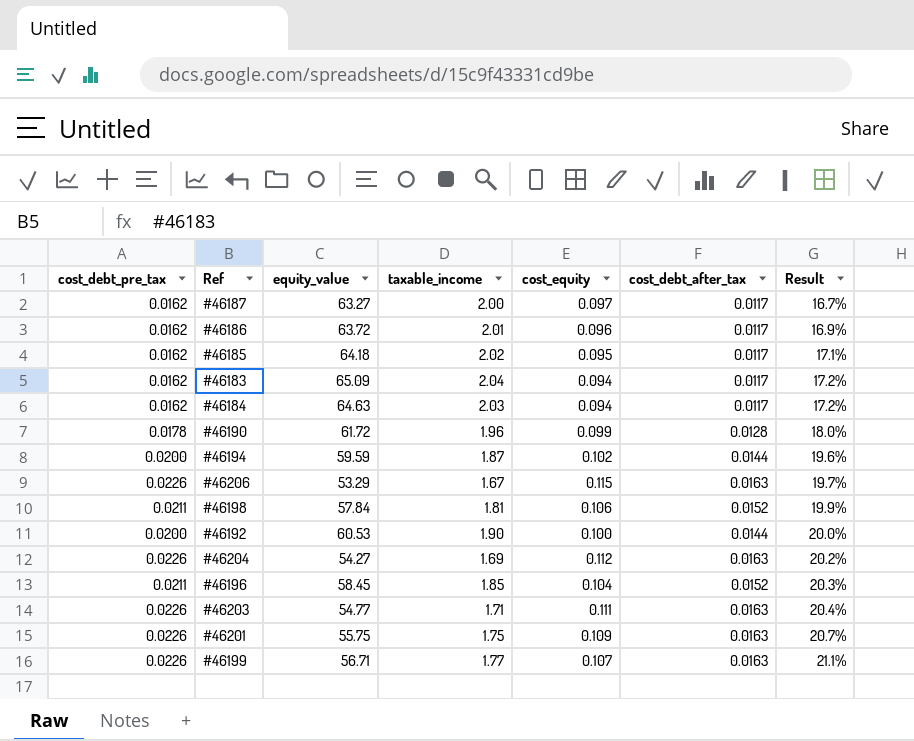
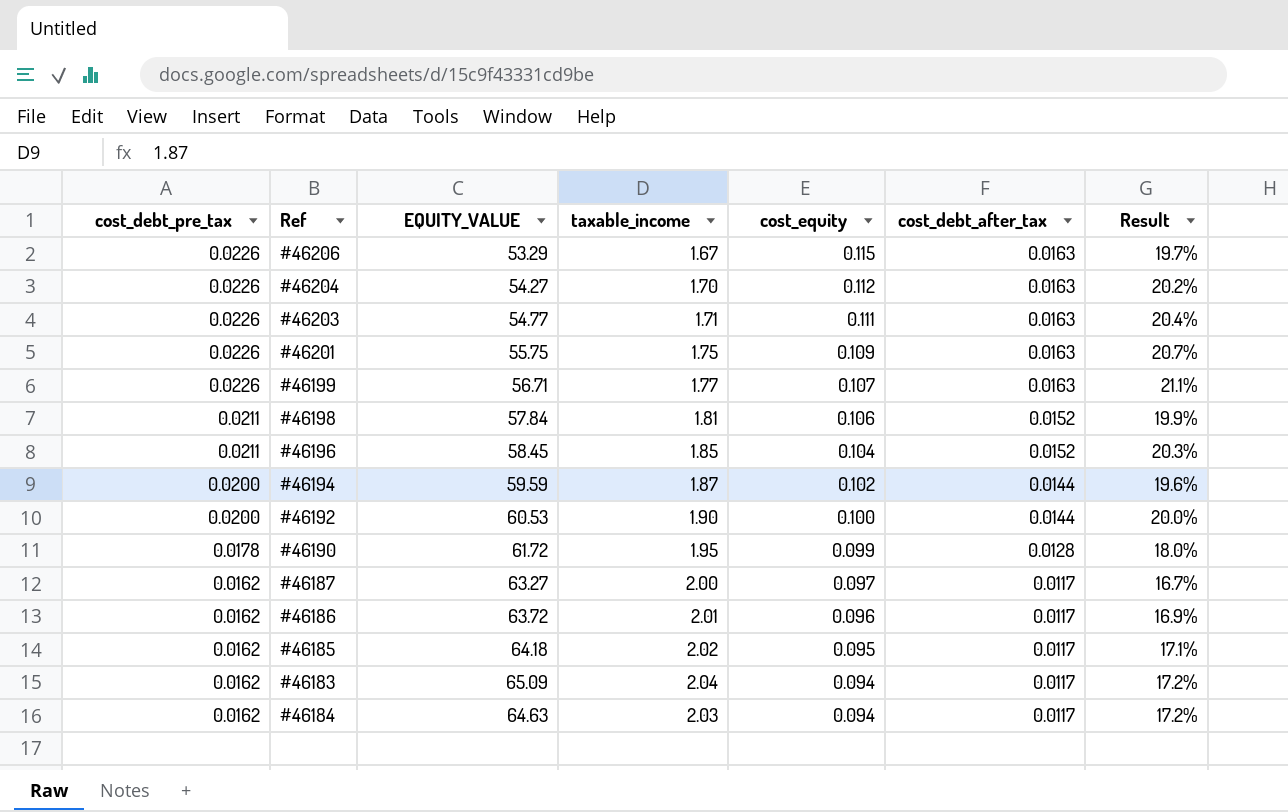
row order: Result ascending -> cost_debt_pre_tax descending
column name: equity_value -> EQUITY_VALUE
#46204 | taxable_income: 1.69 -> 1.70
#46190 | taxable_income: 1.96 -> 1.95

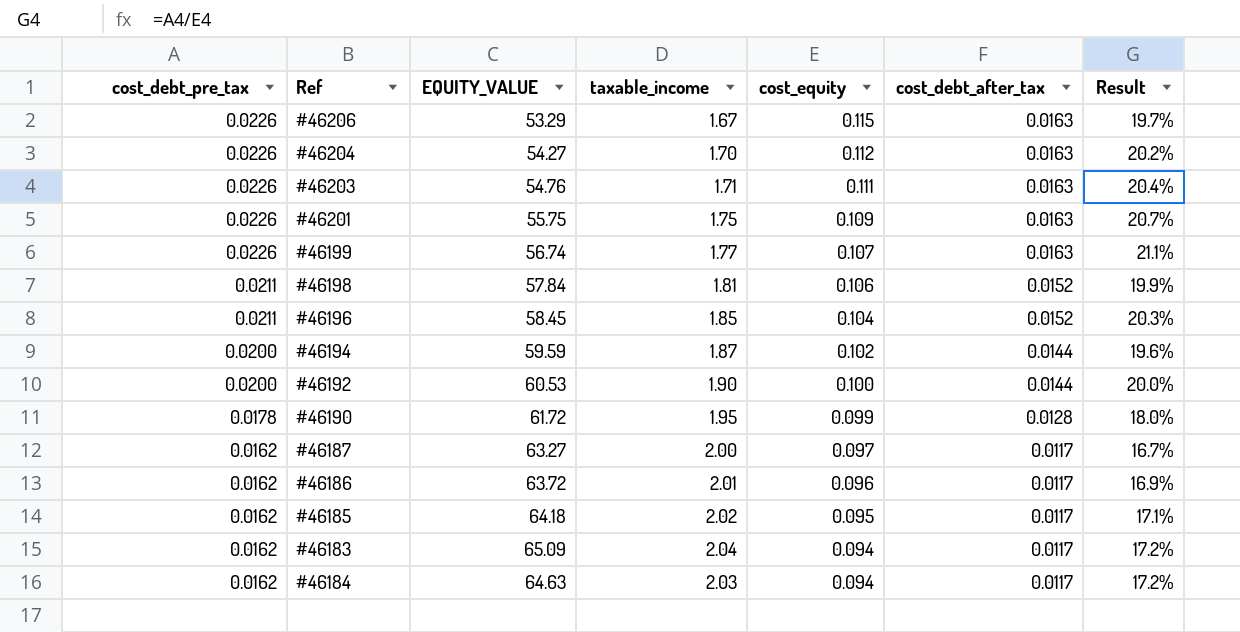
#46203 | EQUITY_VALUE: 54.77 -> 54.76
#46199 | EQUITY_VALUE: 56.71 -> 56.74

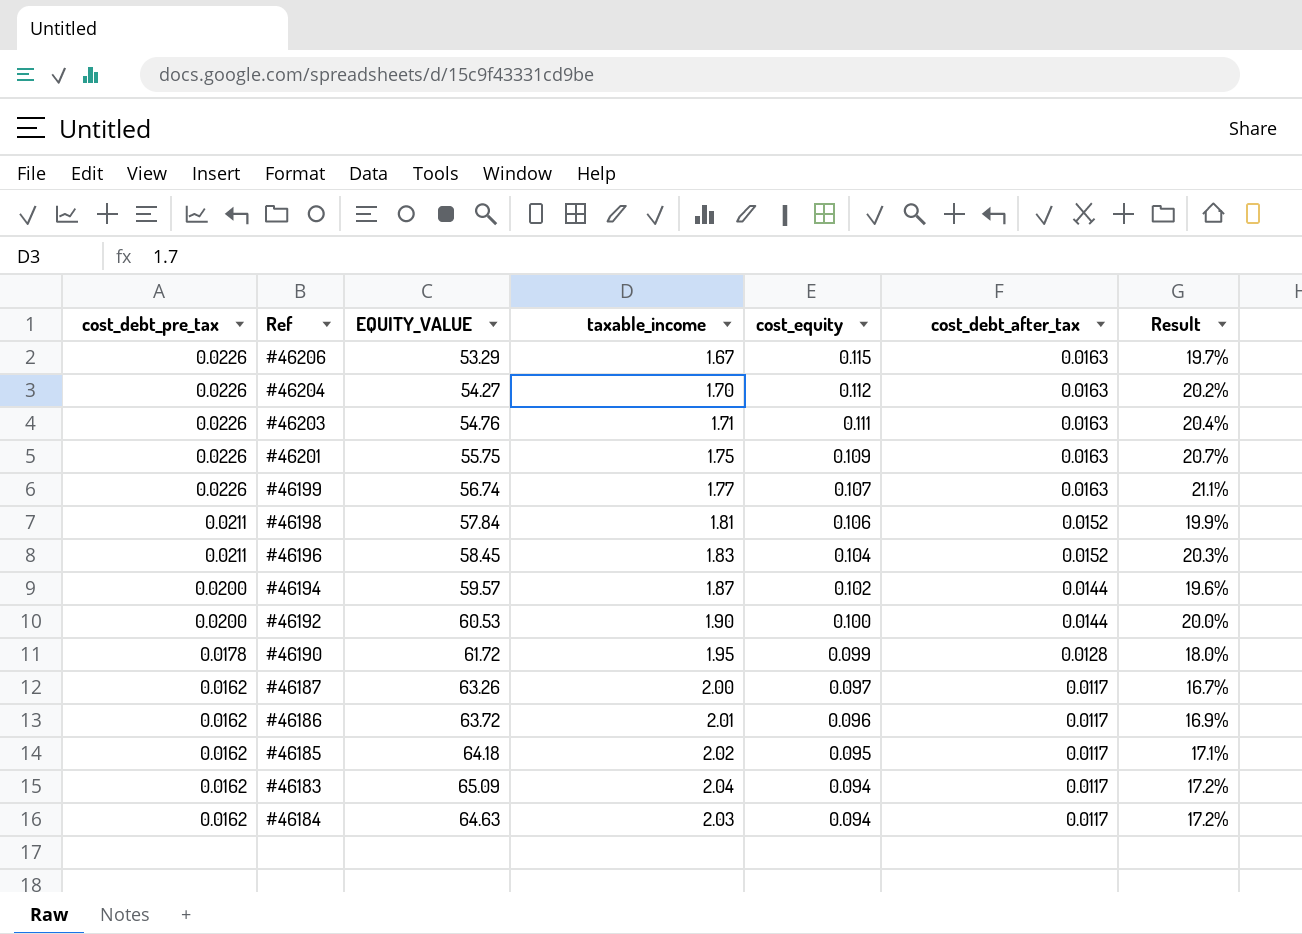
#46196 | taxable_income: 1.85 -> 1.83
#46194 | EQUITY_VALUE: 59.59 -> 59.57
#46187 | EQUITY_VALUE: 63.27 -> 63.26

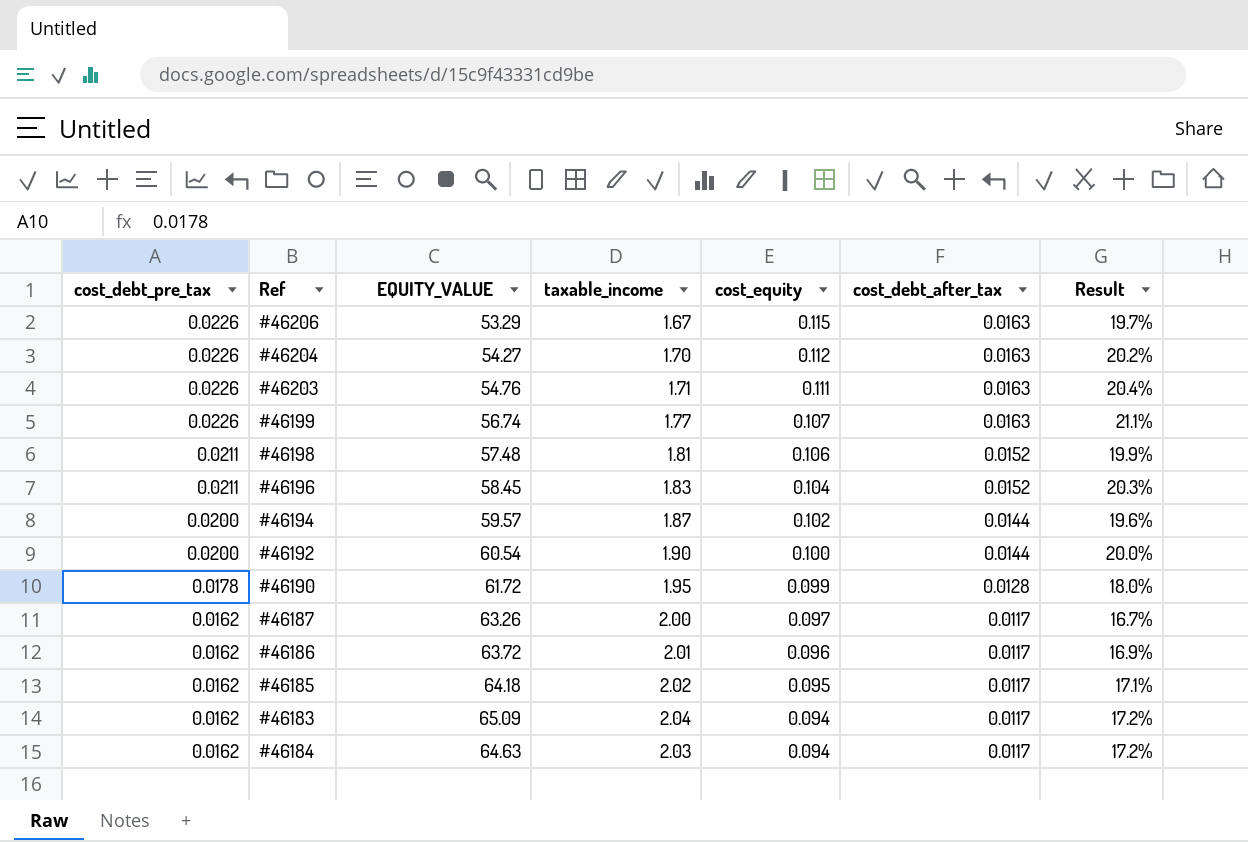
row #46201: 0.0226 | 55.75 | 1.75 | 0.109 | 0.0163 | 20.7% -> none
#46198 | EQUITY_VALUE: 57.84 -> 57.48
#46192 | EQUITY_VALUE: 60.53 -> 60.54

